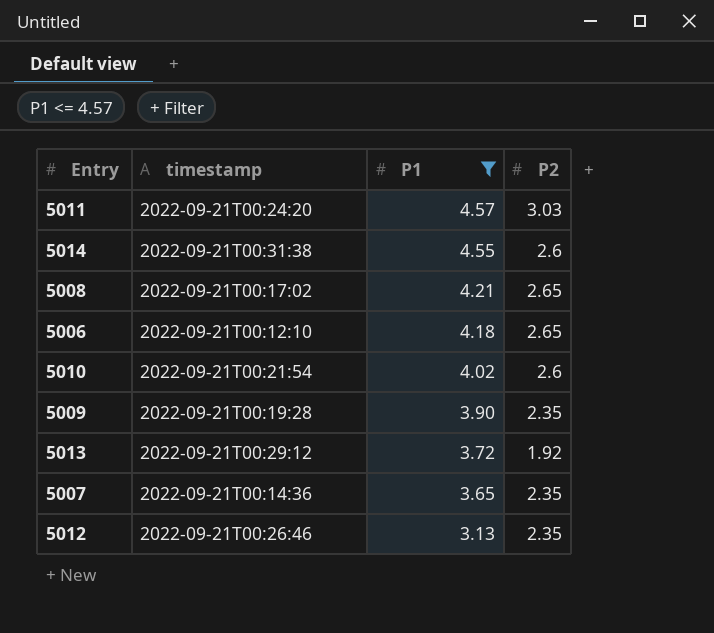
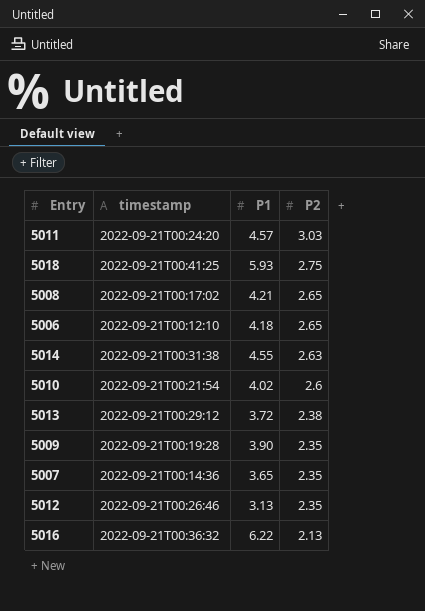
filter: P1 <= 4.57 -> none
row order: P1 descending -> P2 descending
5014 | P2: 2.6 -> 2.63
5013 | P2: 1.92 -> 2.38

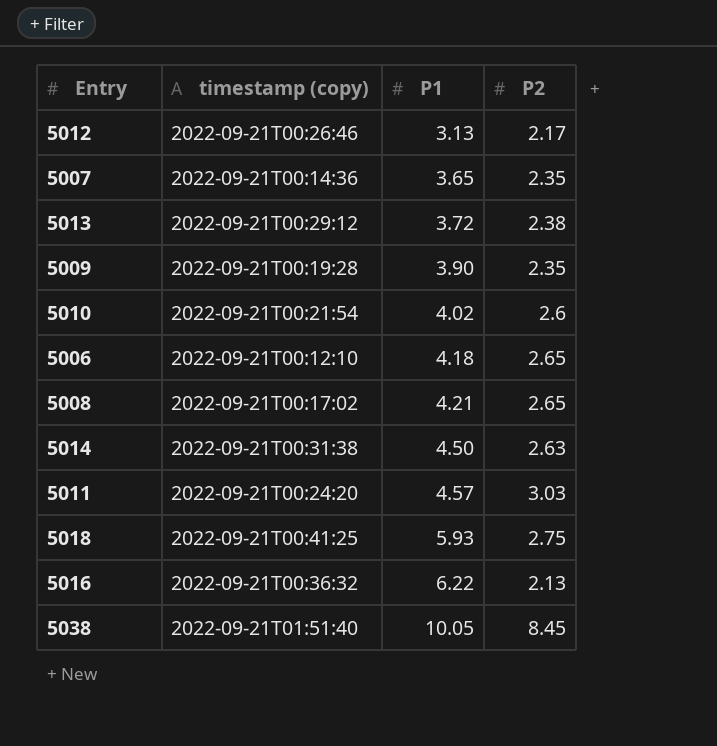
row order: P2 descending -> P1 ascending
column name: timestamp -> timestamp (copy)
5012 | P2: 2.35 -> 2.17
5014 | P1: 4.55 -> 4.50
row 5038: none -> 2022-09-21T01:51:40 | 10.05 | 8.45

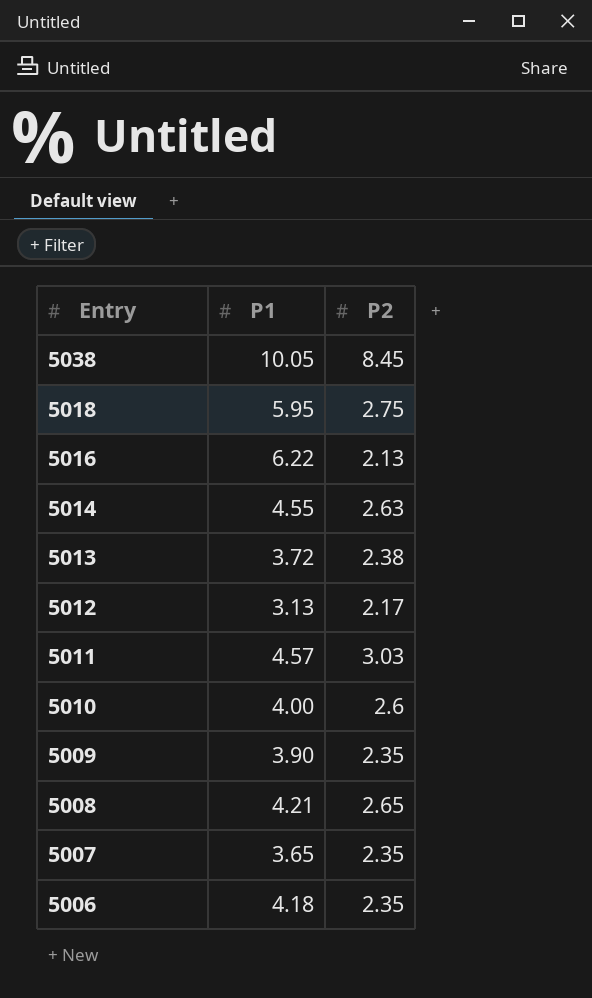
row order: P1 ascending -> Entry descending
column timestamp (copy) | position: 2 -> none
5018 | P1: 5.93 -> 5.95
5014 | P1: 4.50 -> 4.55
5010 | P1: 4.02 -> 4.00
5006 | P2: 2.65 -> 2.35

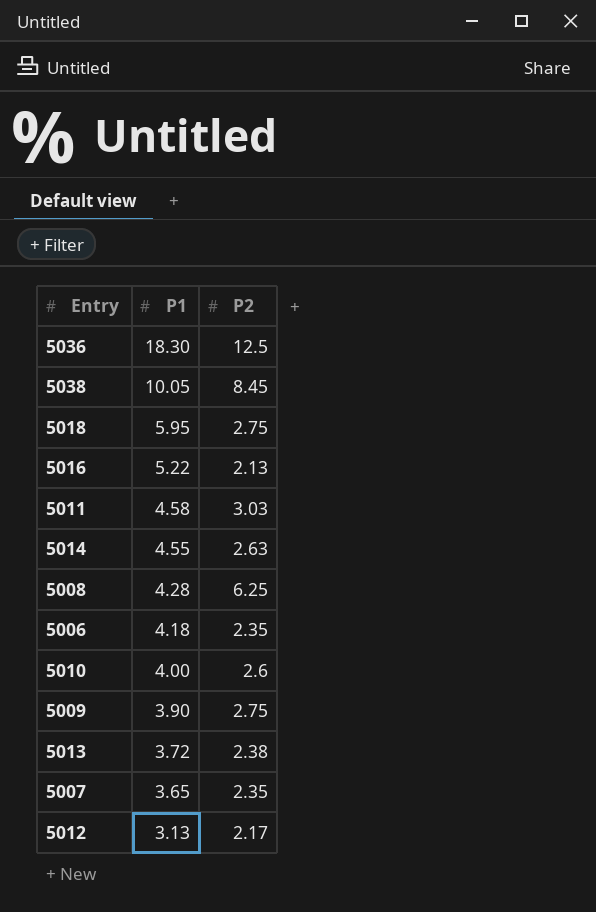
row order: Entry descending -> P1 descending
row 5036: none -> 18.30 | 12.5
5016 | P1: 6.22 -> 5.22
5011 | P1: 4.57 -> 4.58
5008 | P1: 4.21 -> 4.28
5008 | P2: 2.65 -> 6.25
5009 | P2: 2.35 -> 2.75

